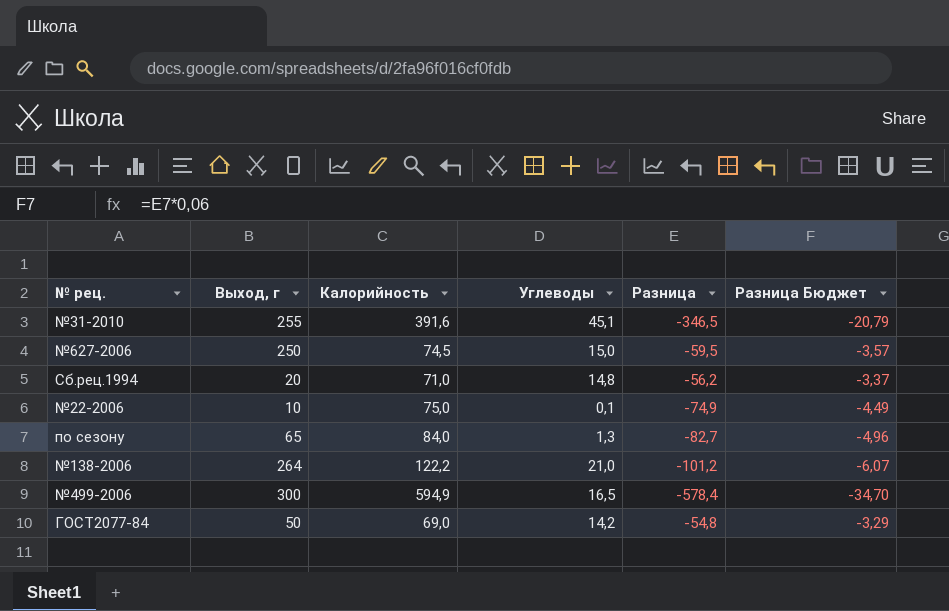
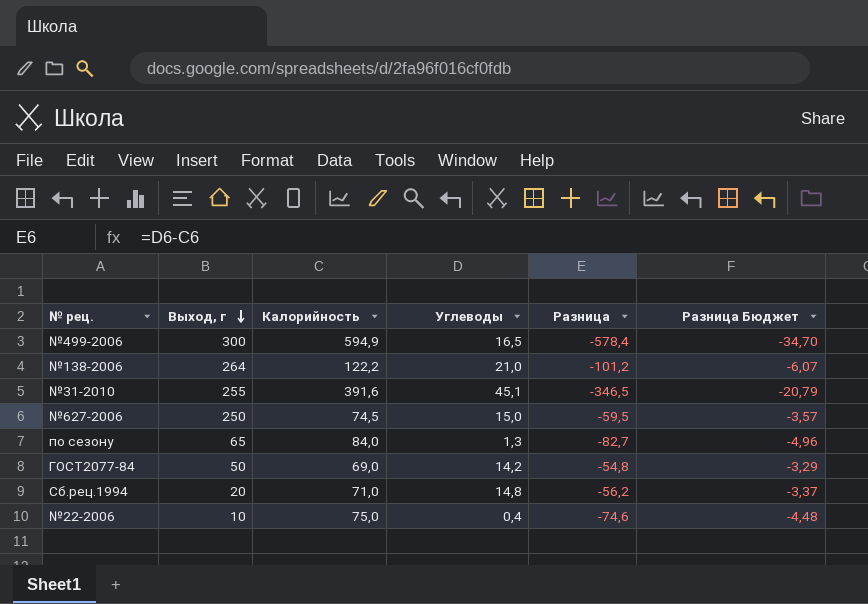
row order: none -> Выход, г descending
№22-2006 | Углеводы: 0,1 -> 0,4
№22-2006 | Разница: -74,9 -> -74,6
№22-2006 | Разница Бюджет: -4,49 -> -4,48

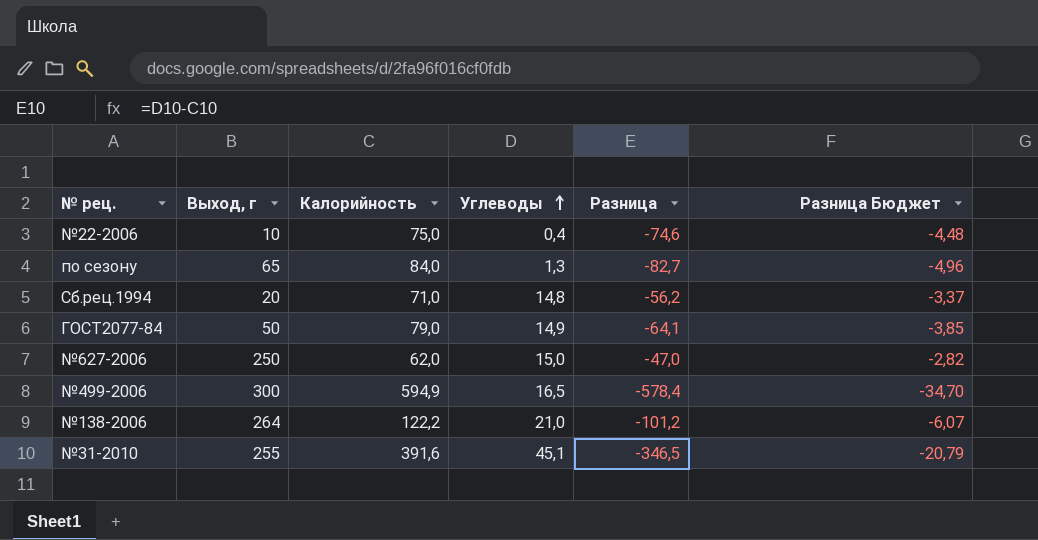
row order: Выход, г descending -> Углеводы ascending
ГОСТ2077-84 | Калорийность: 69,0 -> 79,0
ГОСТ2077-84 | Углеводы: 14,2 -> 14,9
ГОСТ2077-84 | Разница: -54,8 -> -64,1
ГОСТ2077-84 | Разница Бюджет: -3,29 -> -3,85
№627-2006 | Калорийность: 74,5 -> 62,0
№627-2006 | Разница: -59,5 -> -47,0
№627-2006 | Разница Бюджет: -3,57 -> -2,82

